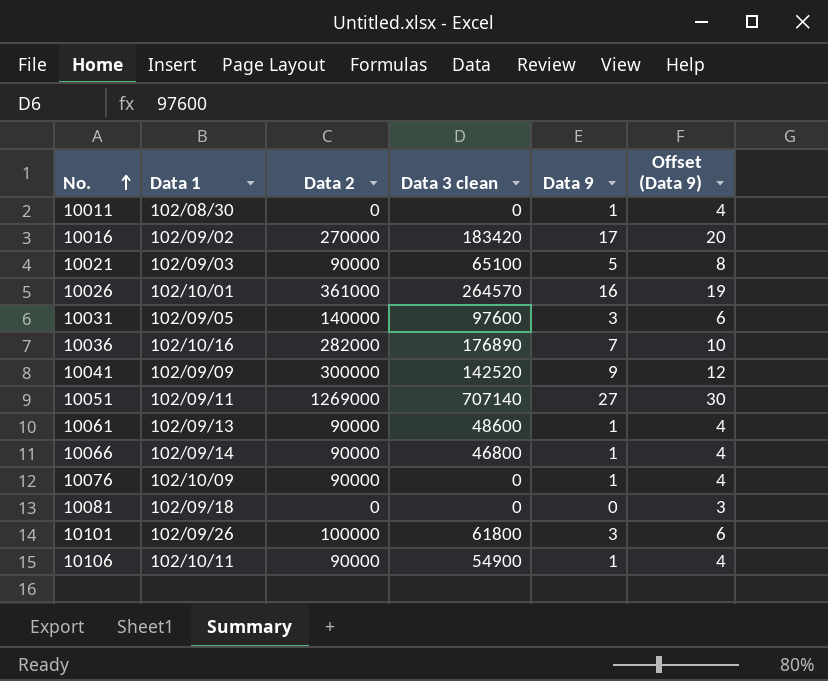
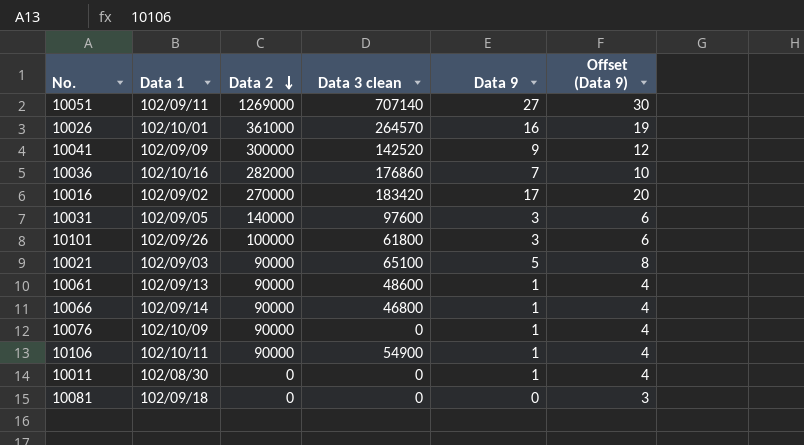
row order: No. ascending -> Data 2 descending
10036 | Data 3 clean: 176890 -> 176860

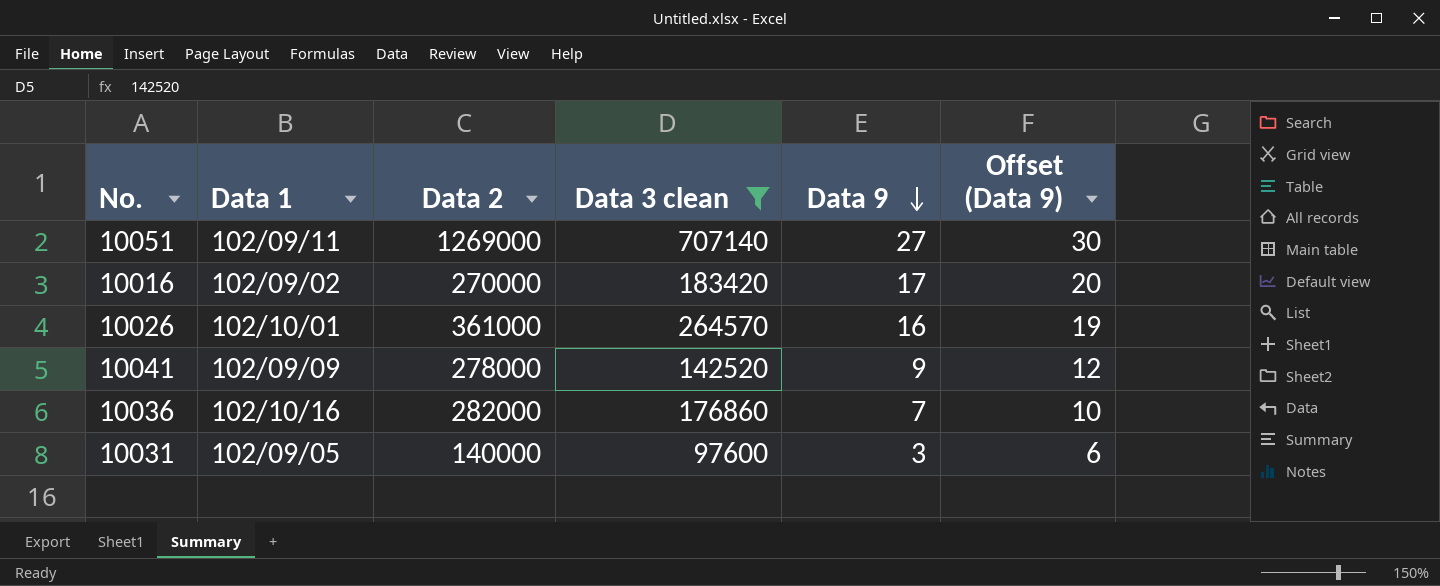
filter: none -> Data 3 clean >= 97600
row order: Data 2 descending -> Data 9 descending
10041 | Data 2: 300000 -> 278000

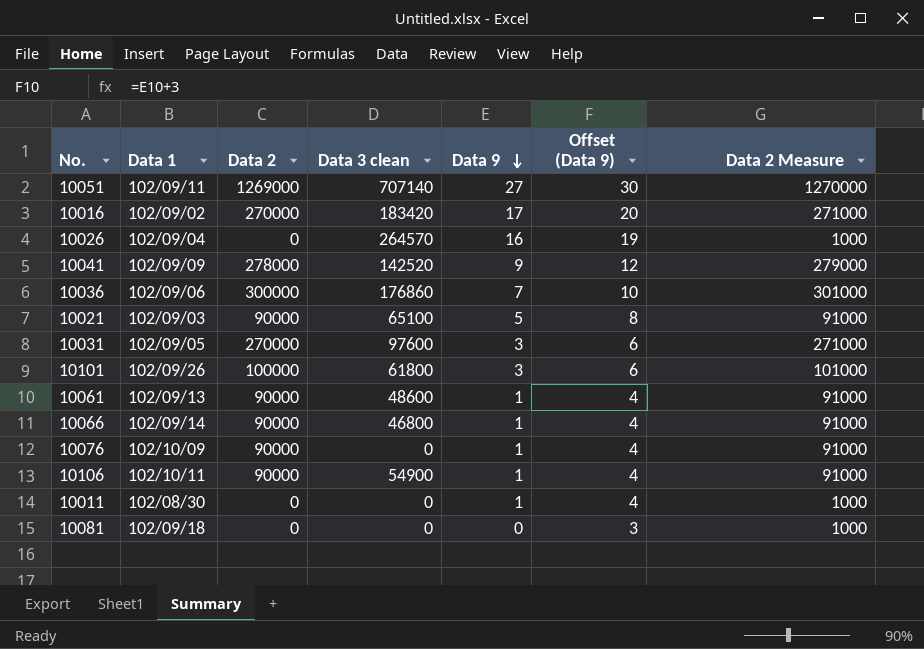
filter: Data 3 clean >= 97600 -> none
column Data 2 Measure | formula: none -> [Data 2] + 1000
10026 | Data 1: 102/10/01 -> 102/09/04
10026 | Data 2: 361000 -> 0
10036 | Data 1: 102/10/16 -> 102/09/06
10036 | Data 2: 282000 -> 300000
10031 | Data 2: 140000 -> 270000

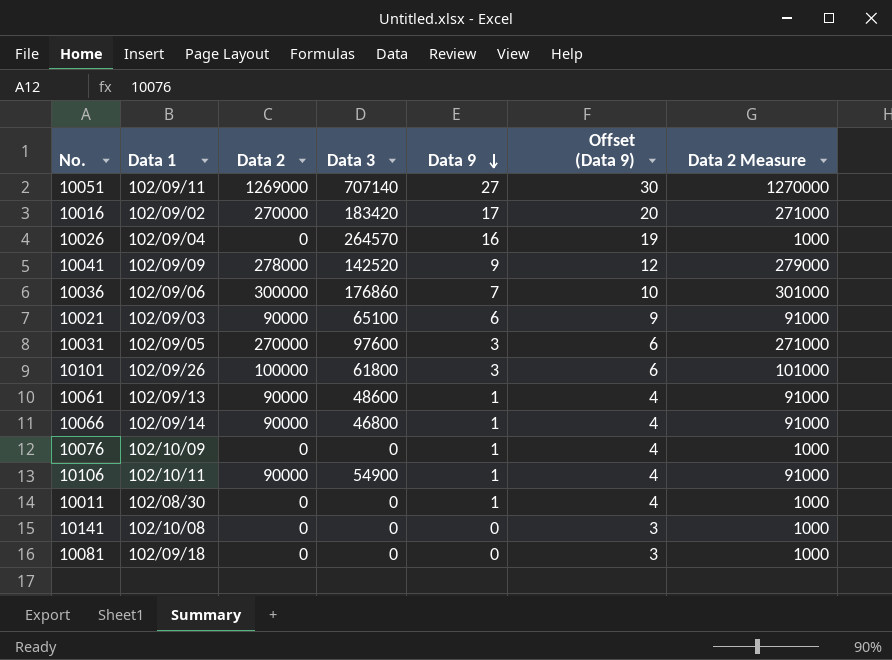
column name: Data 3 clean -> Data 3
10021 | Data 9: 5 -> 6
10021 | Offset (Data 9): 8 -> 9
10076 | Data 2: 90000 -> 0
10076 | Data 2 Measure: 91000 -> 1000
row 10141: none -> 102/10/08 | 0 | 0 | 0 | 3 | 1000

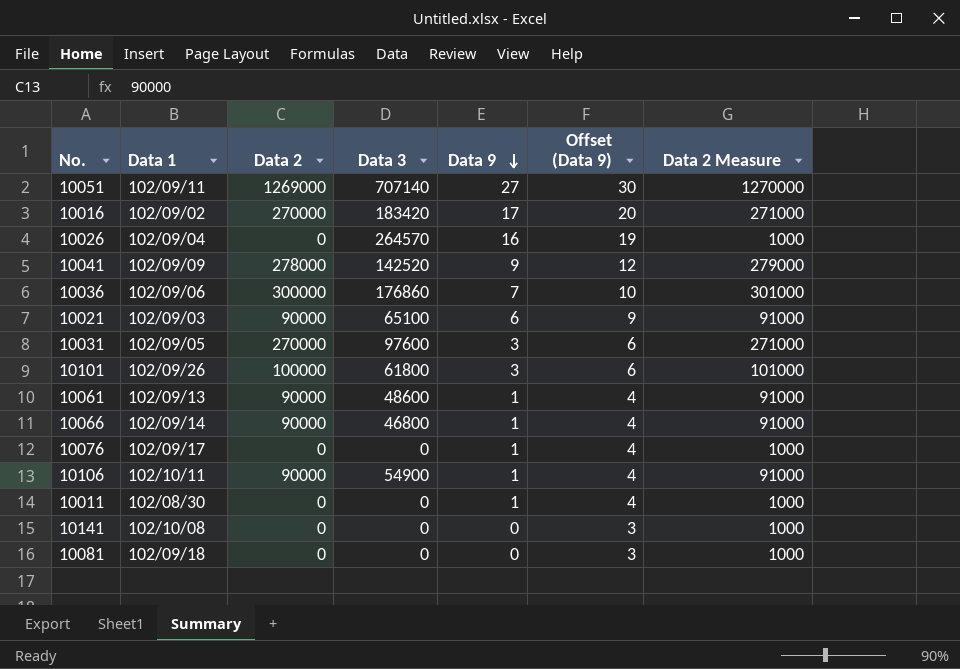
10076 | Data 1: 102/10/09 -> 102/09/17

